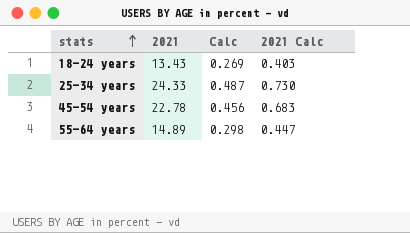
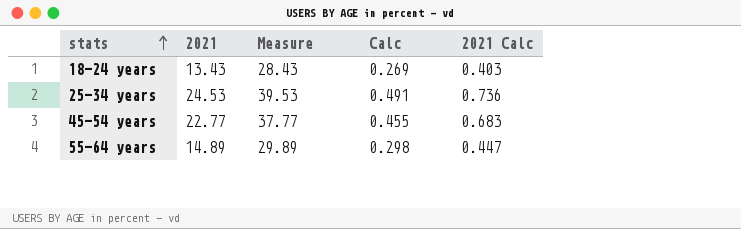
column Measure | formula: none -> [2021] + 15
25-34 years | 2021: 24.33 -> 24.53
25-34 years | Calc: 0.487 -> 0.491
25-34 years | 2021 Calc: 0.730 -> 0.736
45-54 years | 2021: 22.78 -> 22.77
45-54 years | Calc: 0.456 -> 0.455

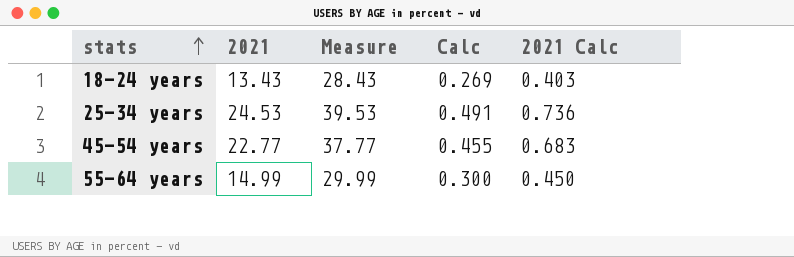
55-64 years | 2021: 14.89 -> 14.99
55-64 years | Measure: 29.89 -> 29.99
55-64 years | Calc: 0.298 -> 0.300
55-64 years | 2021 Calc: 0.447 -> 0.450

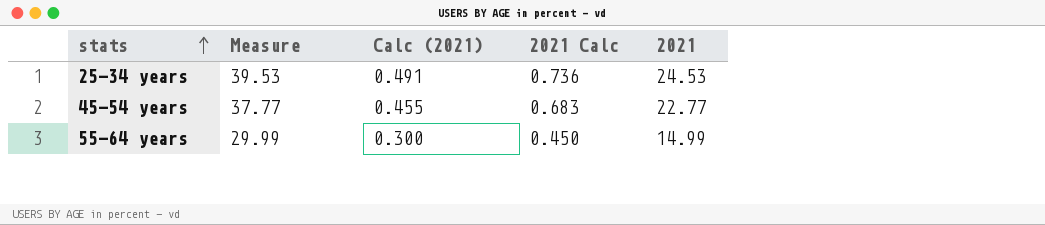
column name: Calc -> Calc (2021)
column 2021 | position: 2 -> 5
row 18-24 years: 13.43 | 28.43 | 0.269 | 0.403 -> none

